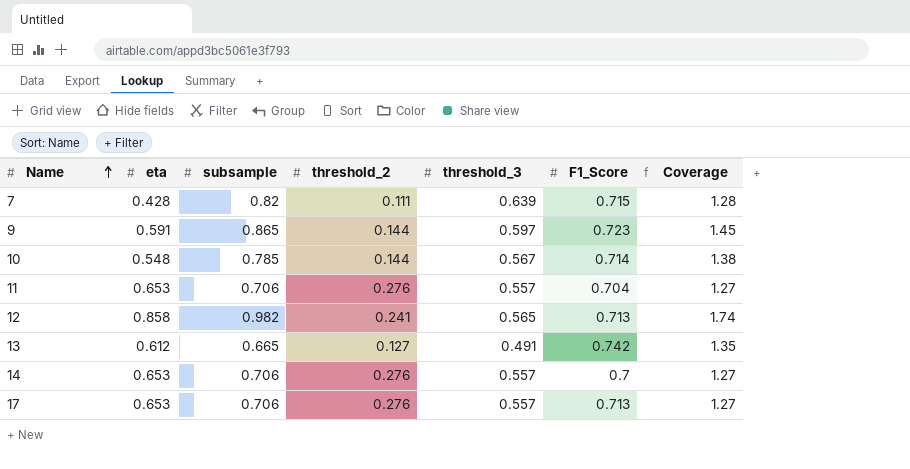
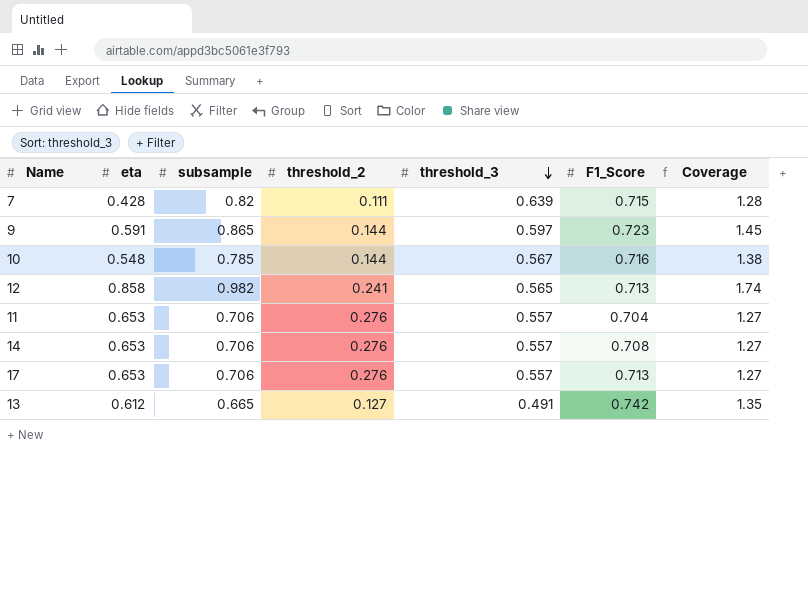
row order: Name ascending -> threshold_3 descending
10 | F1_Score: 0.714 -> 0.716
14 | F1_Score: 0.7 -> 0.708

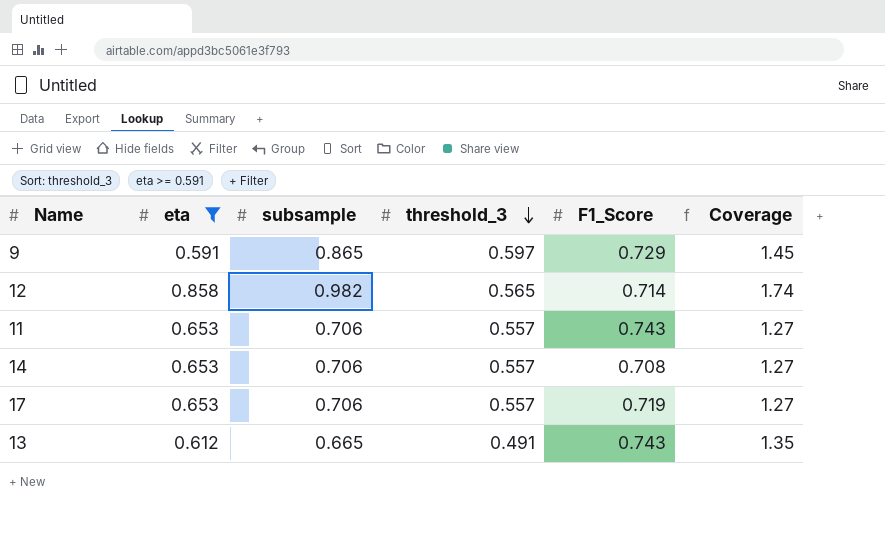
filter: none -> eta >= 0.591
column threshold_2 | position: 4 -> none
9 | F1_Score: 0.723 -> 0.729
12 | F1_Score: 0.713 -> 0.714
11 | F1_Score: 0.704 -> 0.743
17 | F1_Score: 0.713 -> 0.719
13 | F1_Score: 0.742 -> 0.743

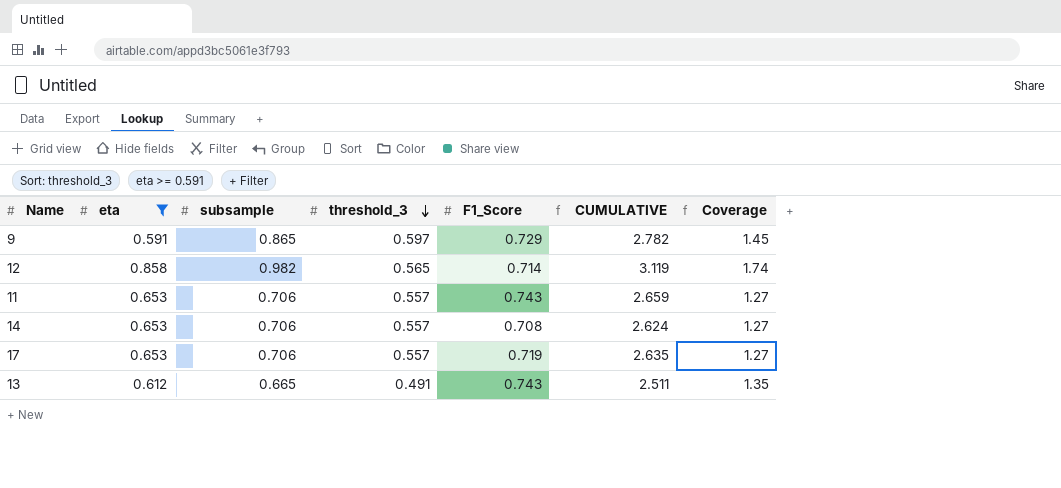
column CUMULATIVE | formula: none -> [eta] + [subsample] + [threshold_3] + [F1_Score]

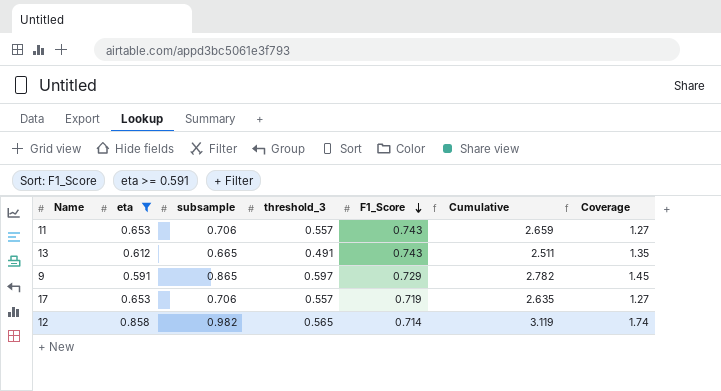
row order: threshold_3 descending -> F1_Score descending
column name: CUMULATIVE -> Cumulative
row 14: 0.653 | 0.706 | 0.557 | 0.708 | 2.624 | 1.27 -> none

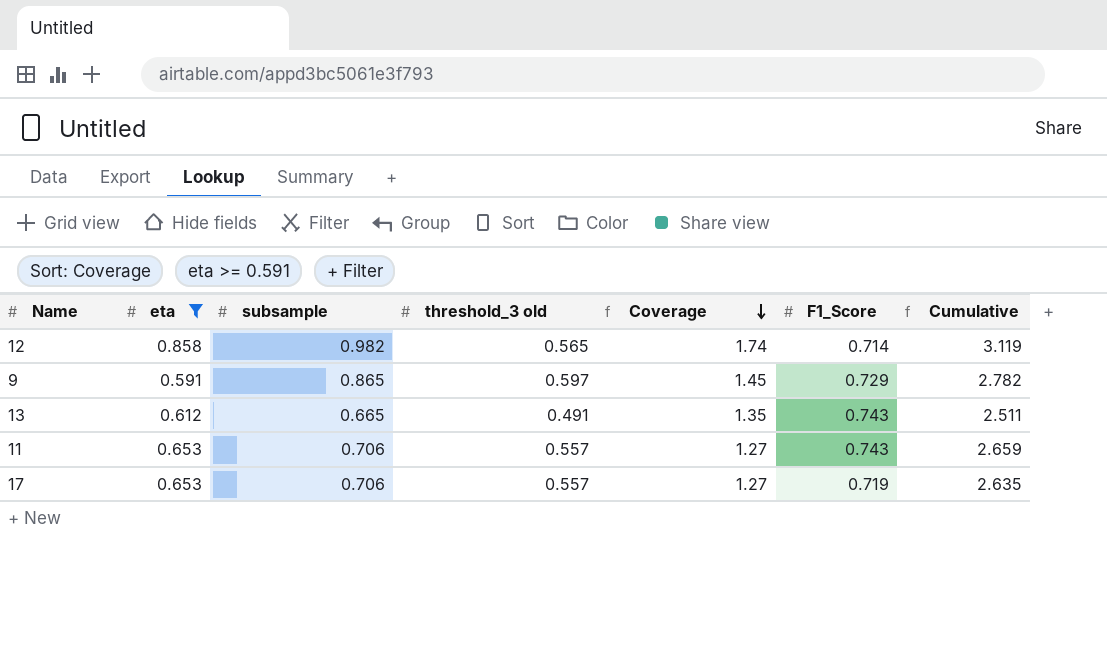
row order: F1_Score descending -> Coverage descending
column name: threshold_3 -> threshold_3 old
column Coverage | position: 7 -> 5

